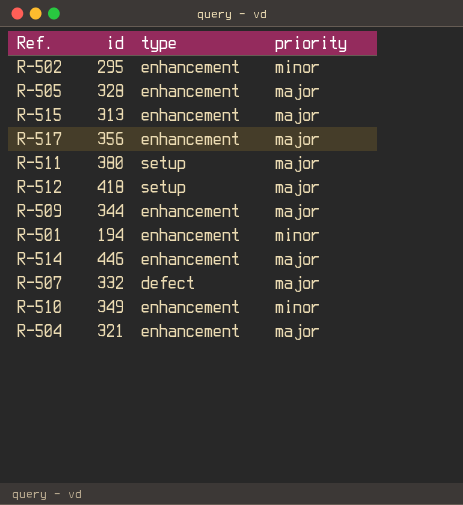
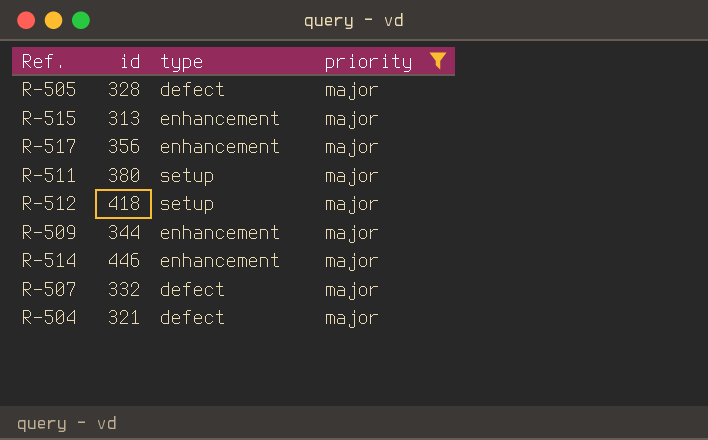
filter: none -> priority = major
R-505 | type: enhancement -> defect
R-504 | type: enhancement -> defect

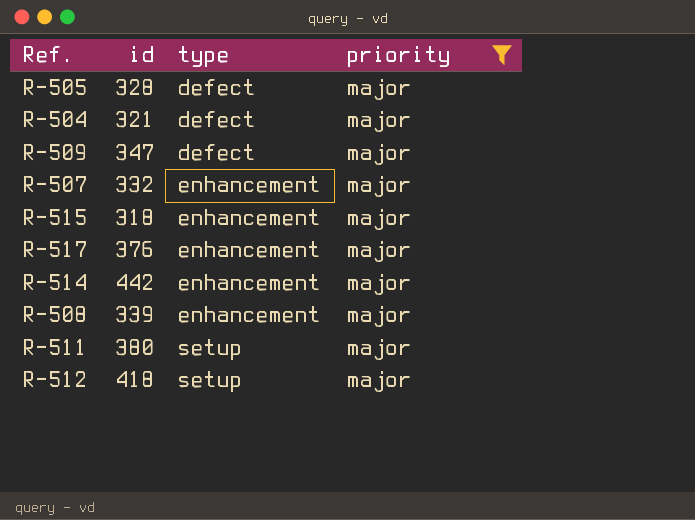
row order: none -> type ascending
R-509 | id: 344 -> 347
R-509 | type: enhancement -> defect
R-507 | type: defect -> enhancement
R-515 | id: 313 -> 318
R-517 | id: 356 -> 376
R-514 | id: 446 -> 442
row R-508: none -> 339 | enhancement | major

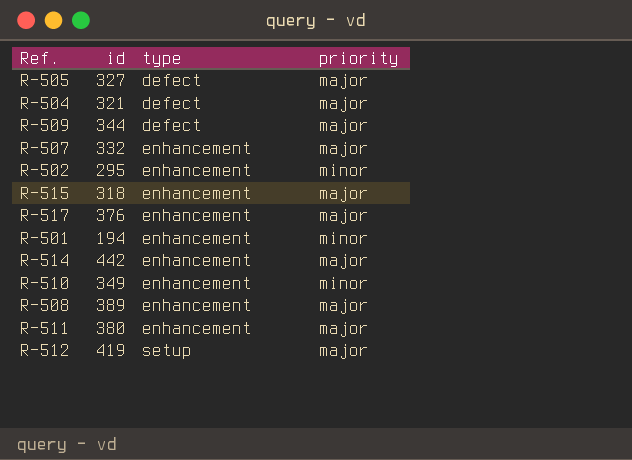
filter: priority = major -> none
R-505 | id: 328 -> 327
R-509 | id: 347 -> 344
R-508 | id: 339 -> 389
R-511 | type: setup -> enhancement
R-512 | id: 418 -> 419

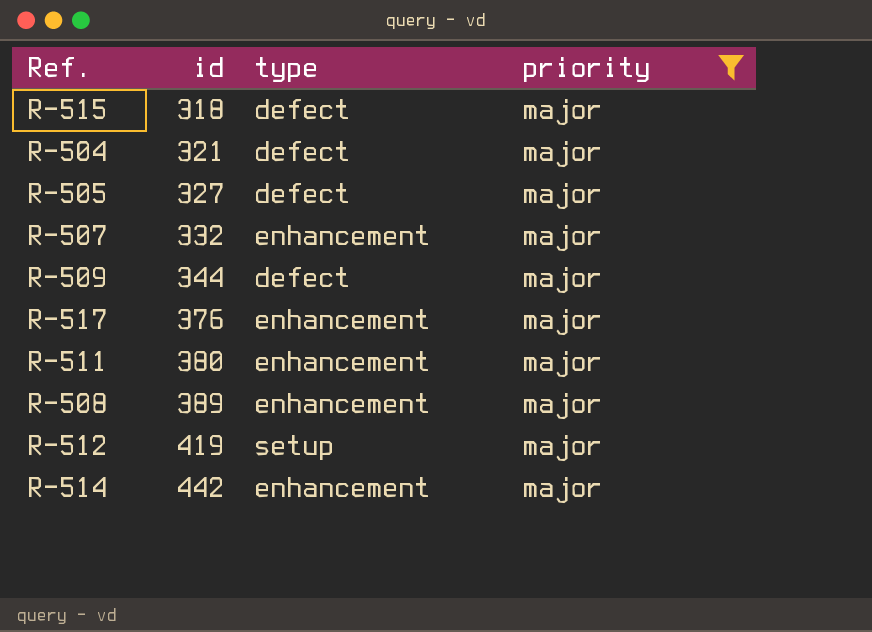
filter: none -> priority = major
row order: type ascending -> id ascending
R-515 | type: enhancement -> defect

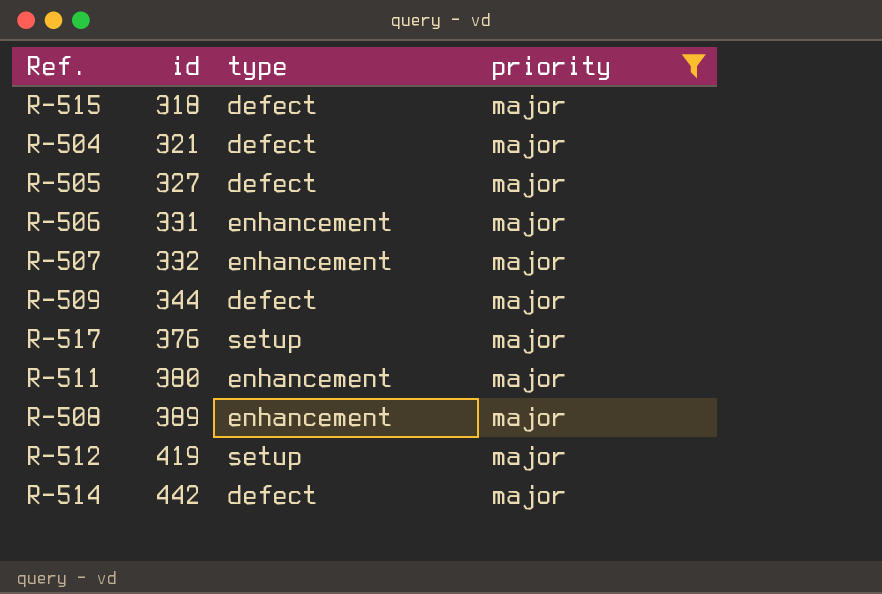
row R-506: none -> 331 | enhancement | major
R-517 | type: enhancement -> setup
R-514 | type: enhancement -> defect

